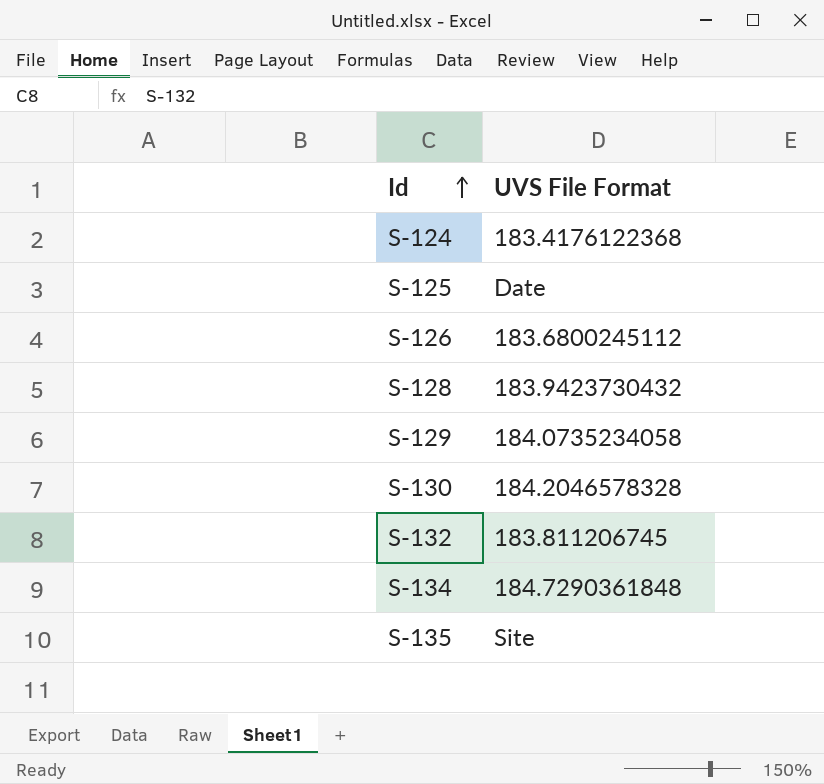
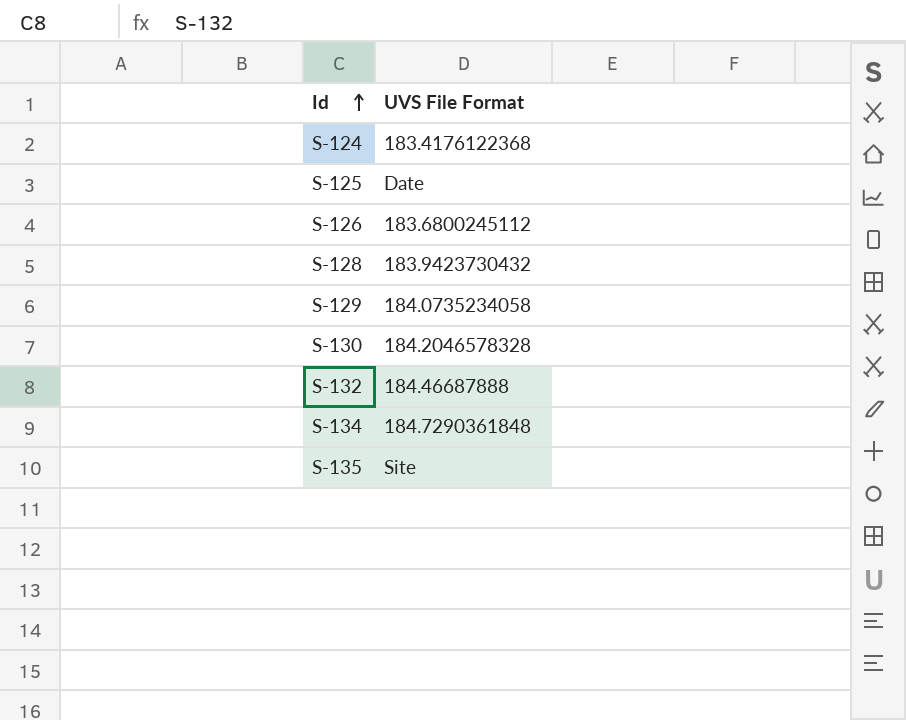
S-132 | UVS File Format: 183.811206745 -> 184.46687888

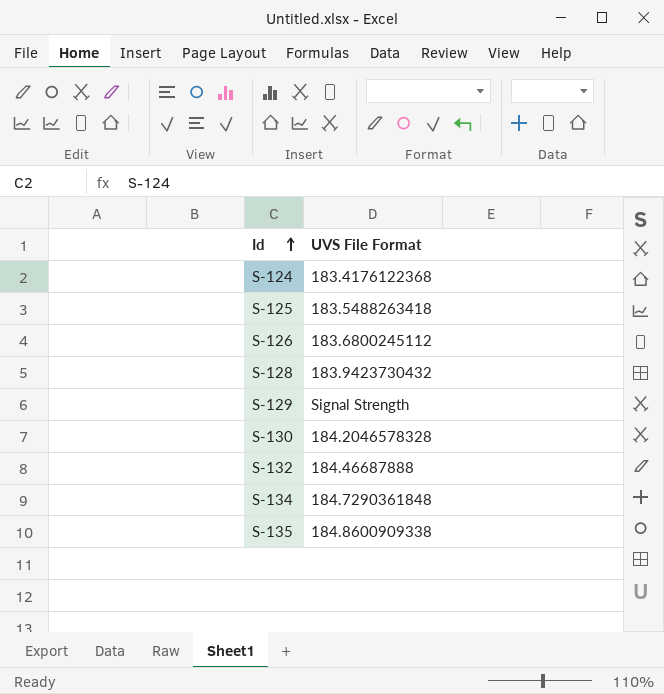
S-125 | UVS File Format: Date -> 183.5488263418
S-129 | UVS File Format: 184.0735234058 -> Signal Strength
S-135 | UVS File Format: Site -> 184.8600909338

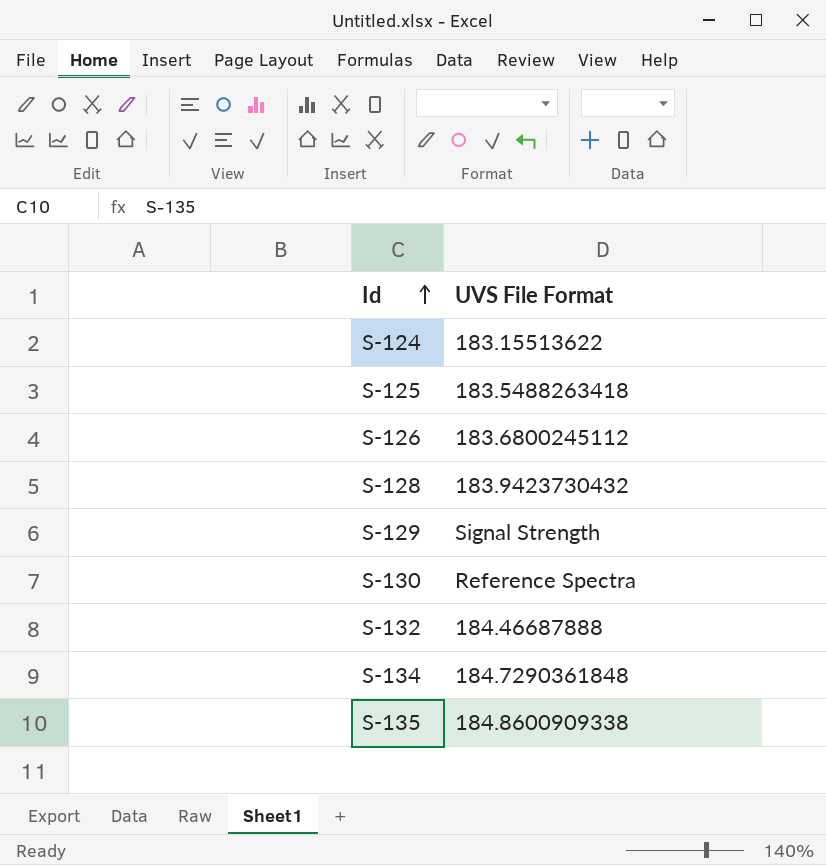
S-124 | UVS File Format: 183.4176122368 -> 183.15513622
S-130 | UVS File Format: 184.2046578328 -> Reference Spectra

